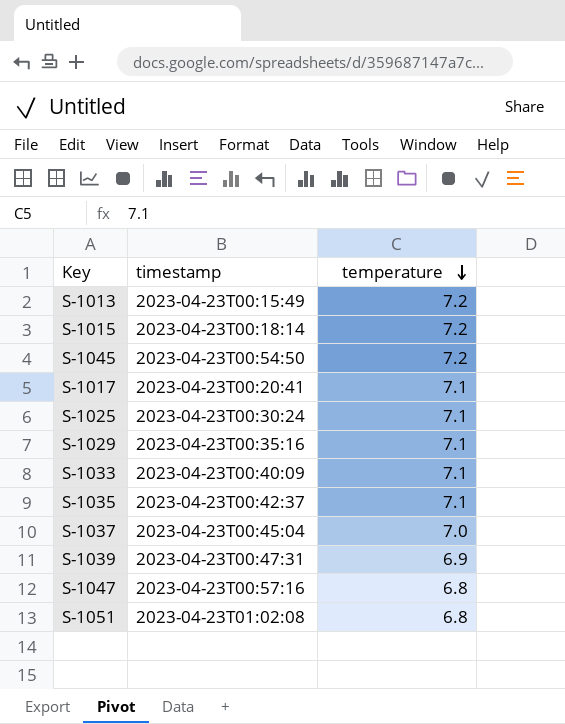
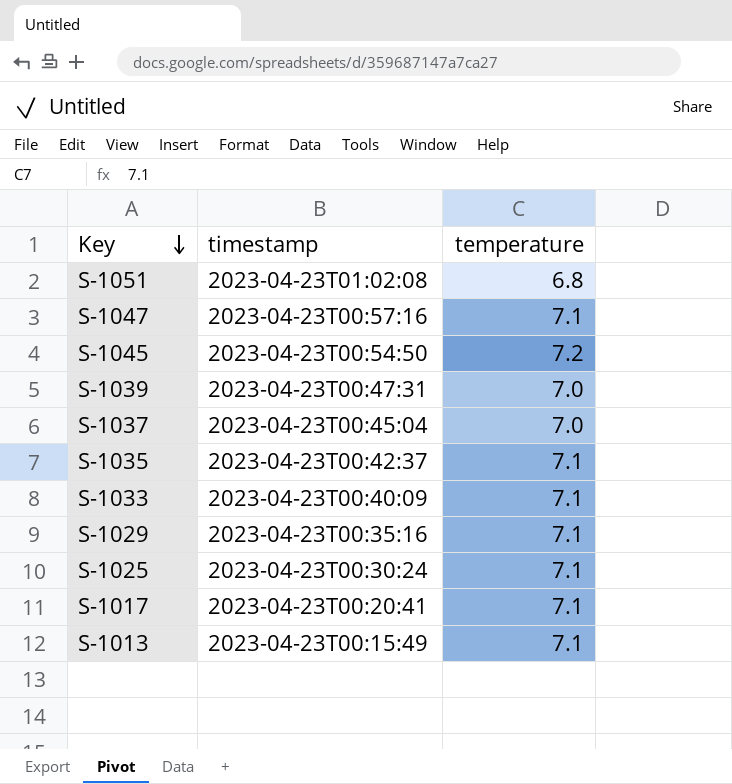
row order: temperature descending -> Key descending
row S-1015: 2023-04-23T00:18:14 | 7.2 -> none
S-1047 | temperature: 6.8 -> 7.1
S-1039 | temperature: 6.9 -> 7.0
S-1013 | temperature: 7.2 -> 7.1

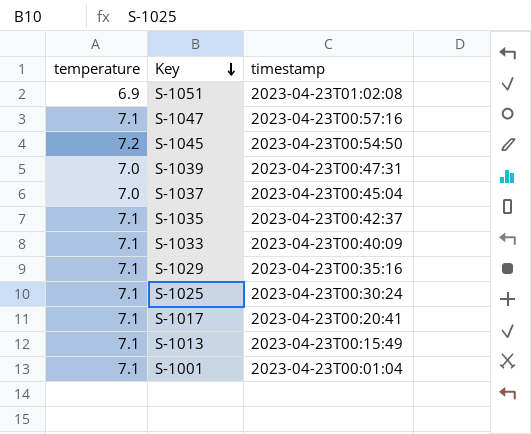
column temperature | position: 3 -> 1
S-1051 | temperature: 6.8 -> 6.9
row S-1001: none -> 7.1 | 2023-04-23T00:01:04

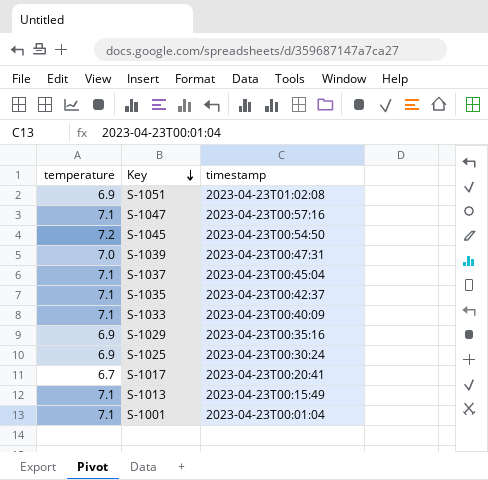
S-1037 | temperature: 7.0 -> 7.1
S-1029 | temperature: 7.1 -> 6.9
S-1025 | temperature: 7.1 -> 6.9
S-1017 | temperature: 7.1 -> 6.7

